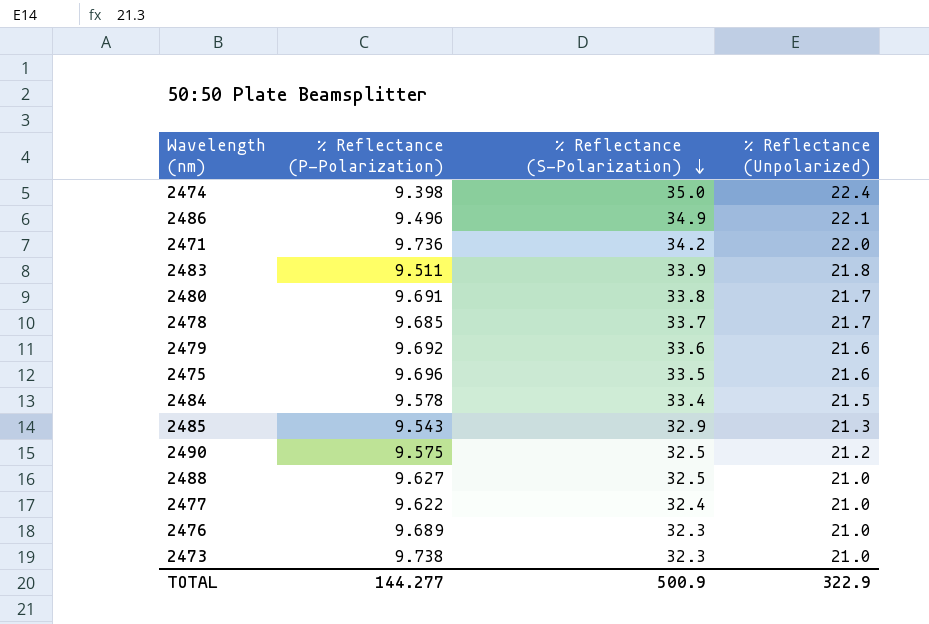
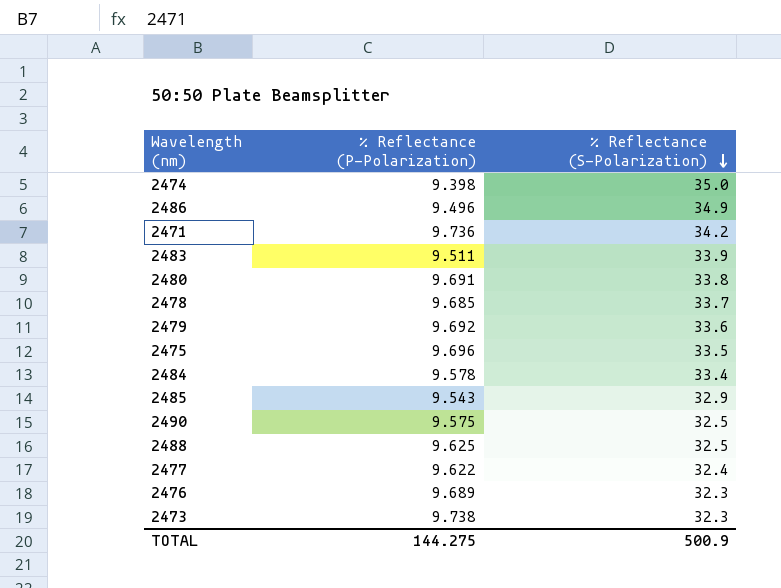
column % Reflectance (Unpolarized) | position: 4 -> none
2488 | % Reflectance (P-Polarization): 9.627 -> 9.625
TOTAL | % Reflectance (P-Polarization): 144.277 -> 144.275

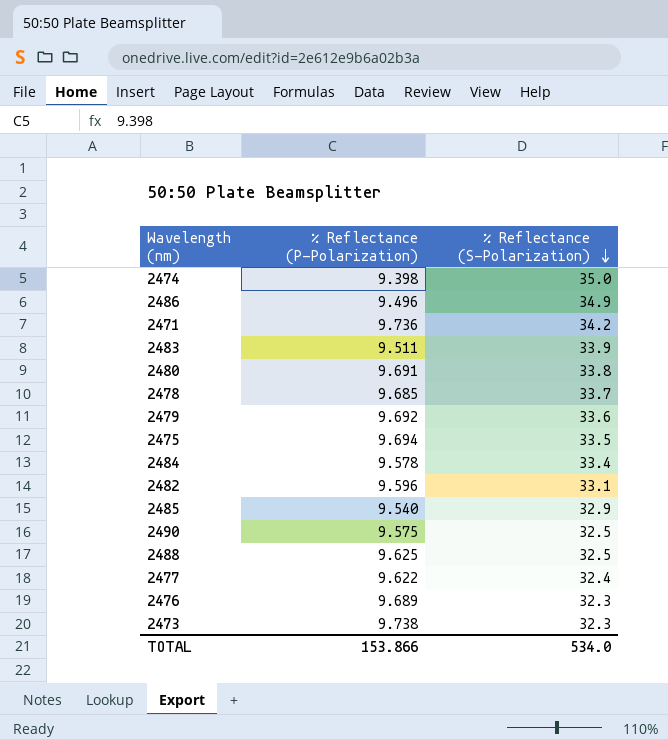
2475 | % Reflectance (P-Polarization): 9.696 -> 9.694
row 2482: none -> 9.596 | 33.1
2485 | % Reflectance (P-Polarization): 9.543 -> 9.540
TOTAL | % Reflectance (P-Polarization): 144.275 -> 153.866
TOTAL | % Reflectance (S-Polarization): 500.9 -> 534.0

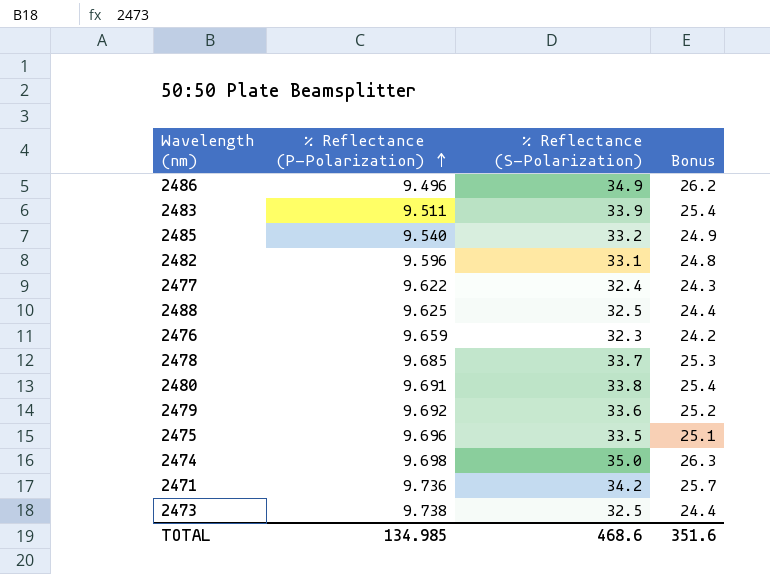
row order: % Reflectance (S-Polarization) descending -> % Reflectance (P-Polarization) ascending
column Bonus | formula: none -> [% Reflectance (S-Polarization)] * 0.75
row 2484: 9.578 | 33.4 -> none
row 2490: 9.575 | 32.5 -> none
2485 | % Reflectance (S-Polarization): 32.9 -> 33.2
2476 | % Reflectance (P-Polarization): 9.689 -> 9.659
2475 | % Reflectance (P-Polarization): 9.694 -> 9.696
2474 | % Reflectance (P-Polarization): 9.398 -> 9.698
2473 | % Reflectance (S-Polarization): 32.3 -> 32.5
TOTAL | % Reflectance (P-Polarization): 153.866 -> 134.985
TOTAL | % Reflectance (S-Polarization): 534.0 -> 468.6

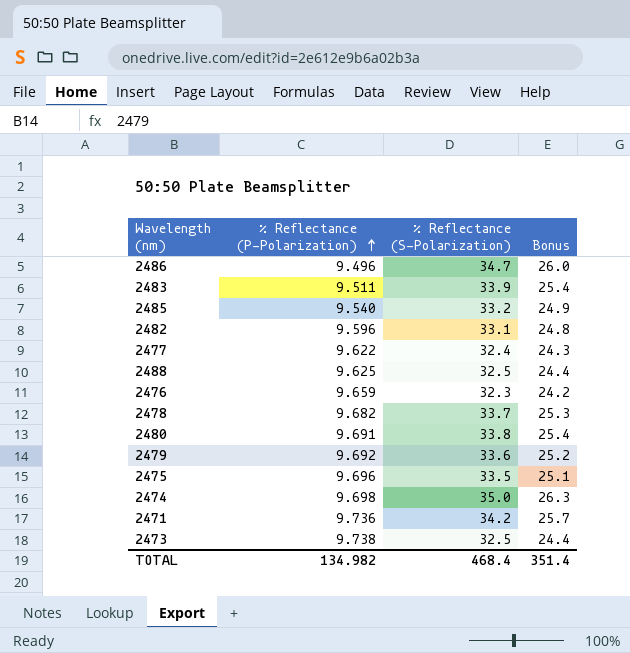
2486 | % Reflectance (S-Polarization): 34.9 -> 34.7
2486 | Bonus: 26.2 -> 26.0
2478 | % Reflectance (P-Polarization): 9.685 -> 9.682
TOTAL | % Reflectance (P-Polarization): 134.985 -> 134.982
TOTAL | % Reflectance (S-Polarization): 468.6 -> 468.4
TOTAL | Bonus: 351.6 -> 351.4

